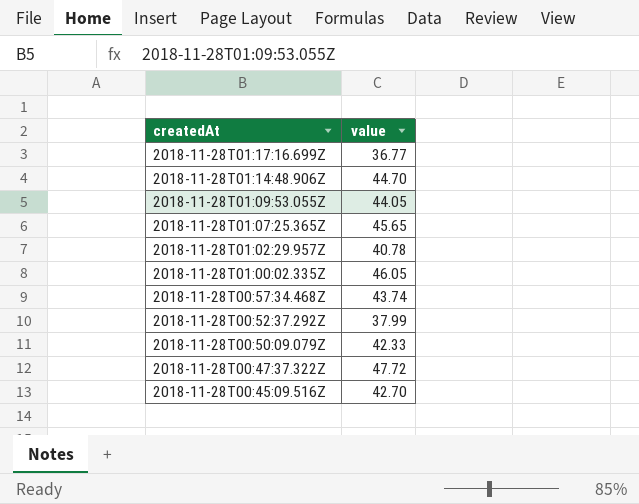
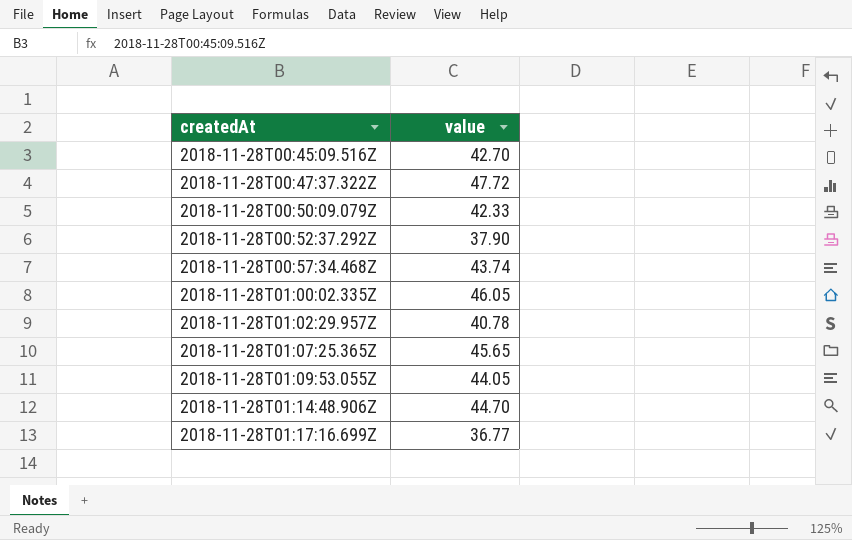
row order: createdAt descending -> createdAt ascending
2018-11-28T00:52:37.292Z | value: 37.99 -> 37.90

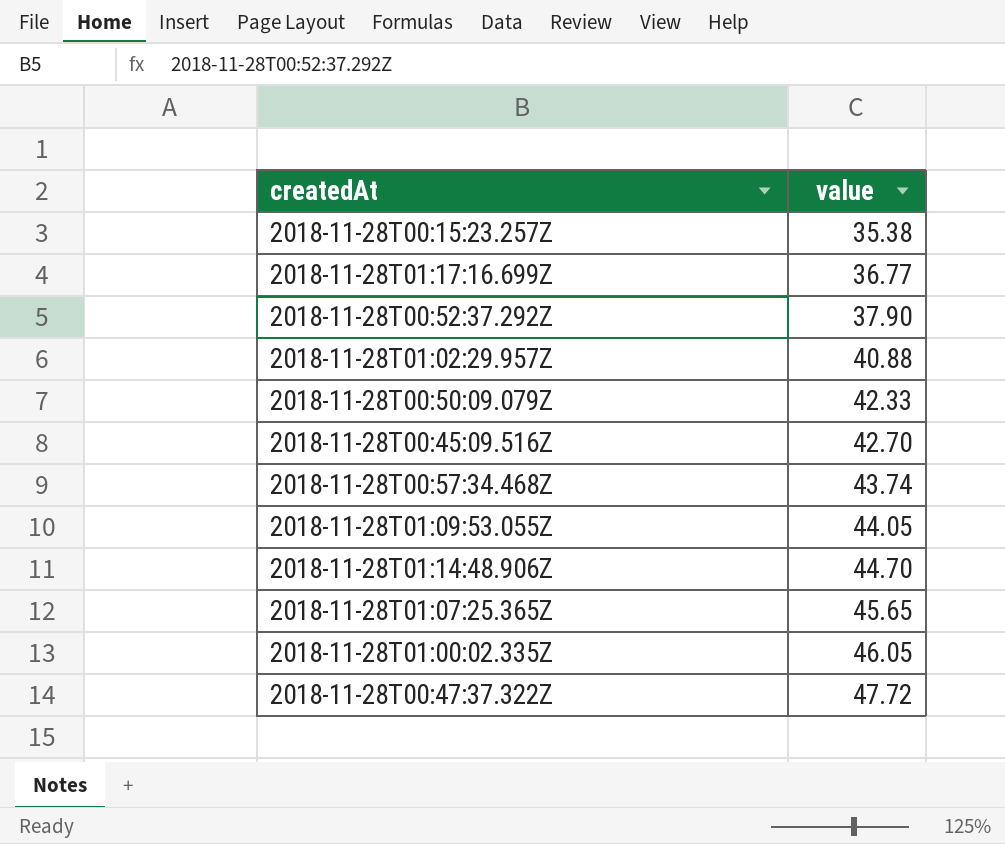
row order: createdAt ascending -> value ascending
row 2018-11-28T00:15:23.257Z: none -> 35.38
2018-11-28T01:02:29.957Z | value: 40.78 -> 40.88

